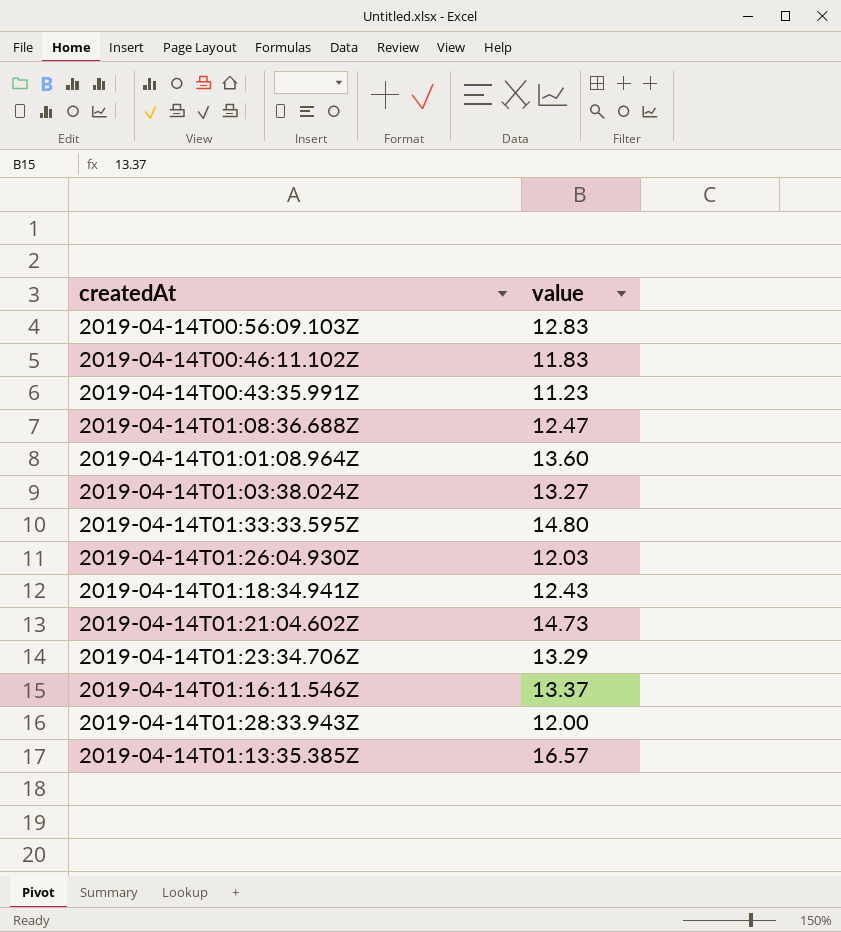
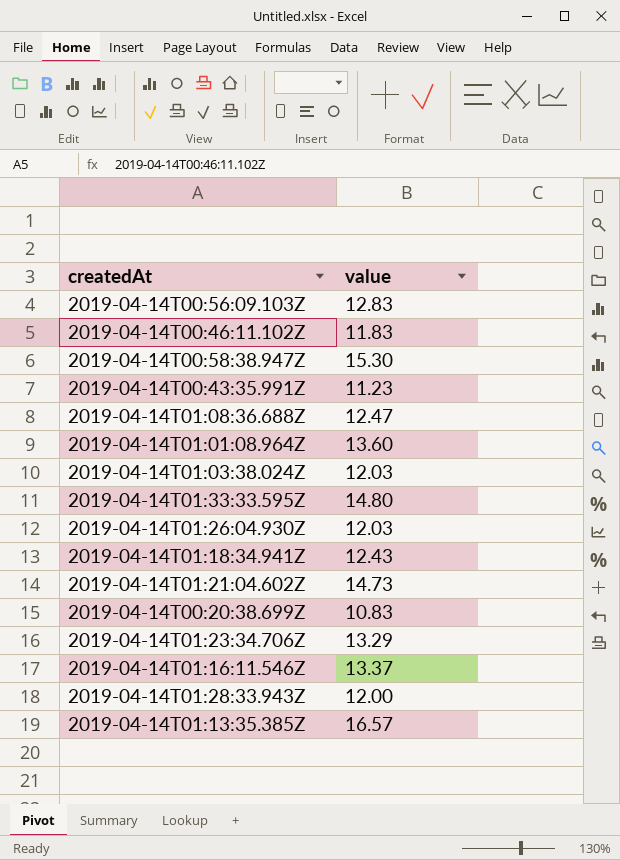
row 2019-04-14T00:58:38.947Z: none -> 15.30
2019-04-14T01:03:38.024Z | value: 13.27 -> 12.03
row 2019-04-14T00:20:38.699Z: none -> 10.83

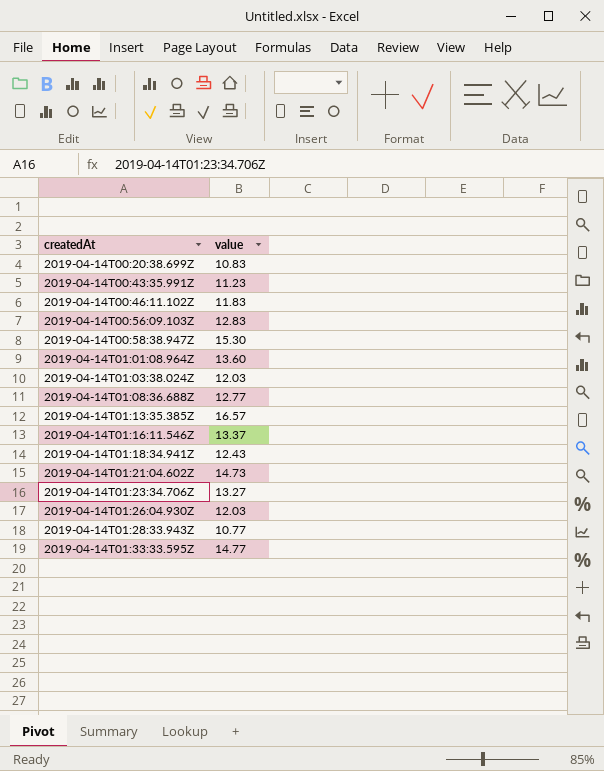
row order: none -> createdAt ascending
2019-04-14T01:08:36.688Z | value: 12.47 -> 12.77
2019-04-14T01:23:34.706Z | value: 13.29 -> 13.27
2019-04-14T01:28:33.943Z | value: 12.00 -> 10.77
2019-04-14T01:33:33.595Z | value: 14.80 -> 14.77

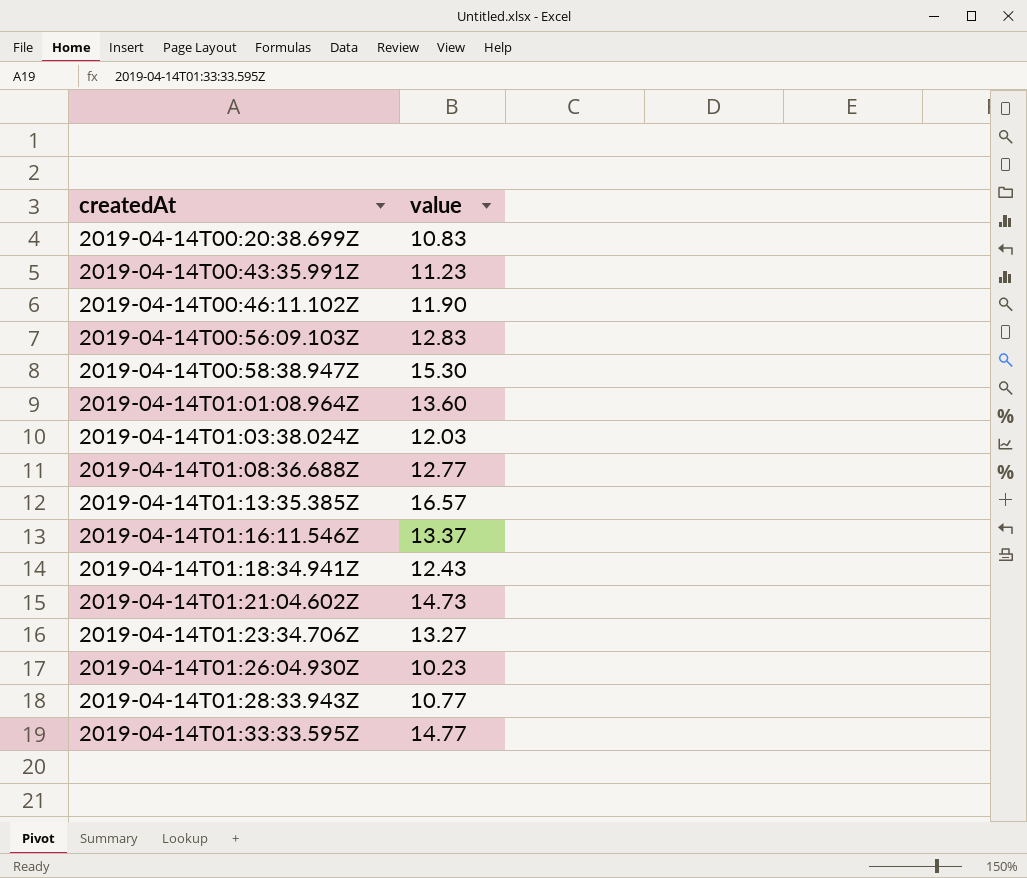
2019-04-14T00:46:11.102Z | value: 11.83 -> 11.90
2019-04-14T01:26:04.930Z | value: 12.03 -> 10.23

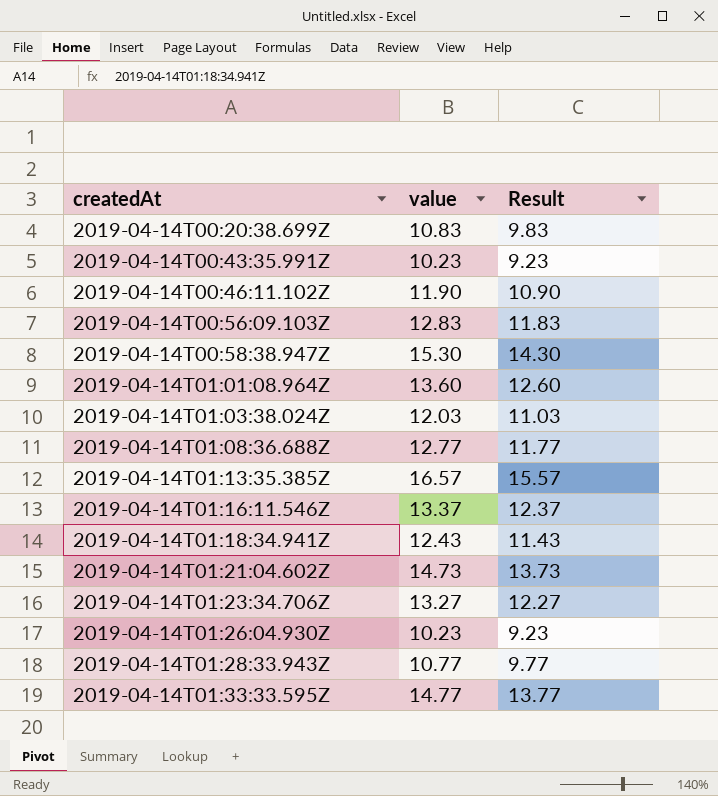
column Result | formula: none -> [value] - 1
2019-04-14T00:43:35.991Z | value: 11.23 -> 10.23

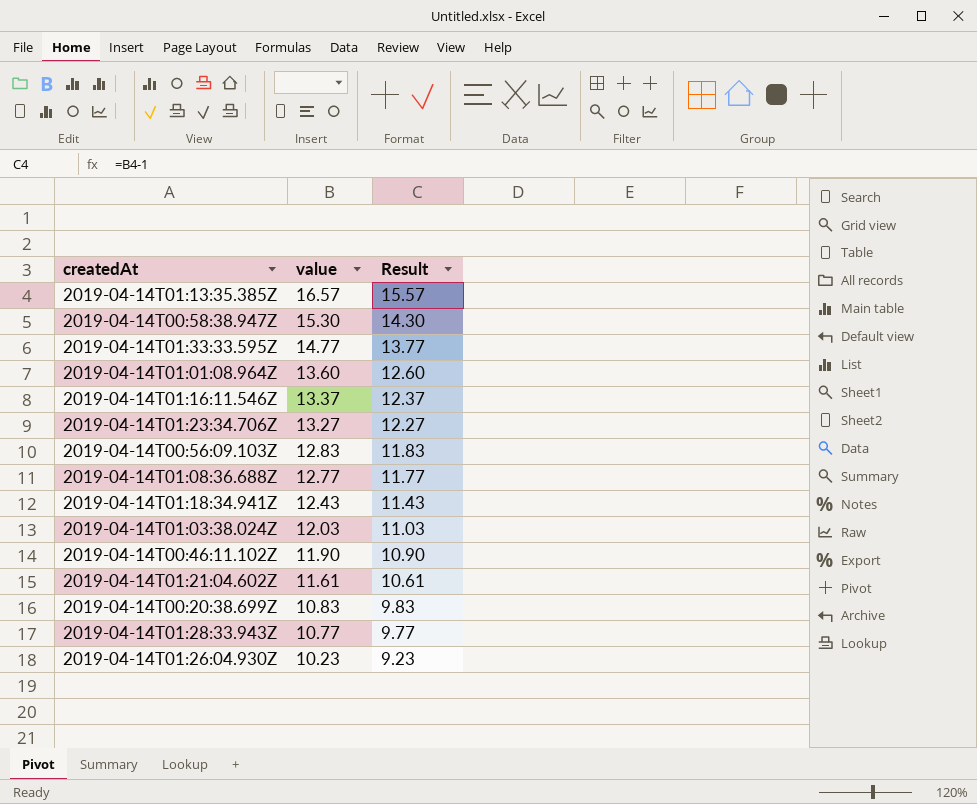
row order: createdAt ascending -> value descending
row 2019-04-14T00:43:35.991Z: 10.23 | 9.23 -> none
2019-04-14T01:21:04.602Z | value: 14.73 -> 11.61
2019-04-14T01:21:04.602Z | Result: 13.73 -> 10.61

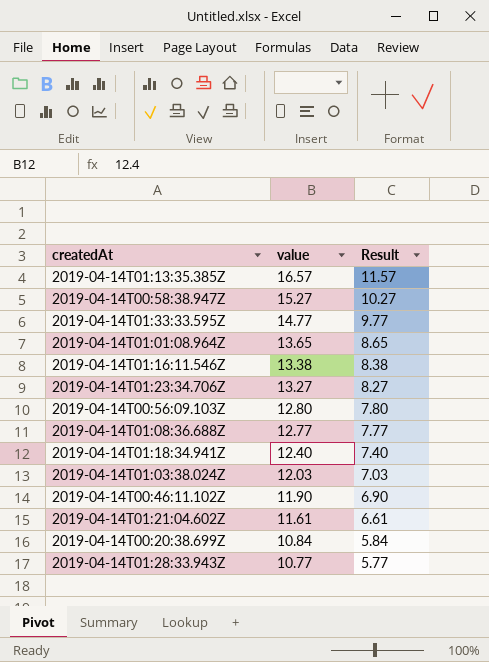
column Result | formula: [value] - 1 -> [value] - 5
row 2019-04-14T01:26:04.930Z: 10.23 | 9.23 -> none
2019-04-14T00:58:38.947Z | value: 15.30 -> 15.27
2019-04-14T01:01:08.964Z | value: 13.60 -> 13.65
2019-04-14T01:16:11.546Z | value: 13.37 -> 13.38
2019-04-14T00:56:09.103Z | value: 12.83 -> 12.80
2019-04-14T01:18:34.941Z | value: 12.43 -> 12.40
2019-04-14T00:20:38.699Z | value: 10.83 -> 10.84

